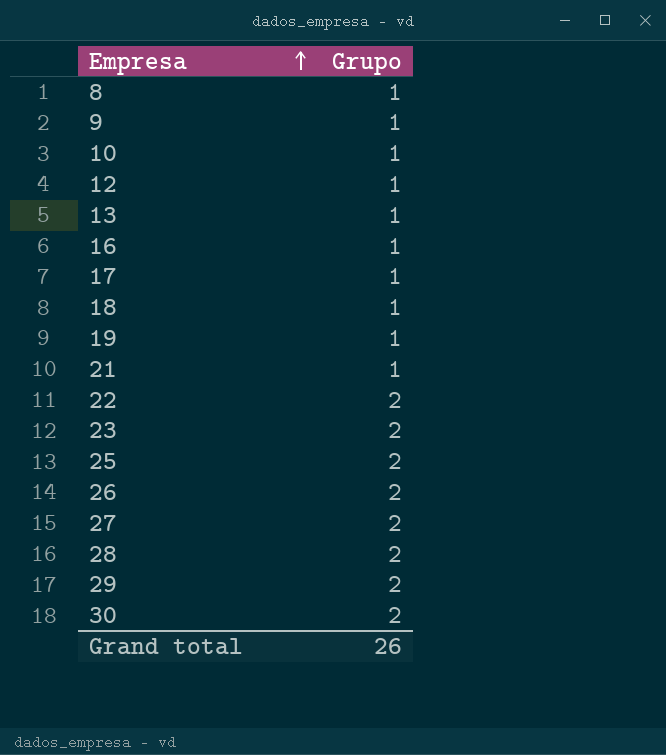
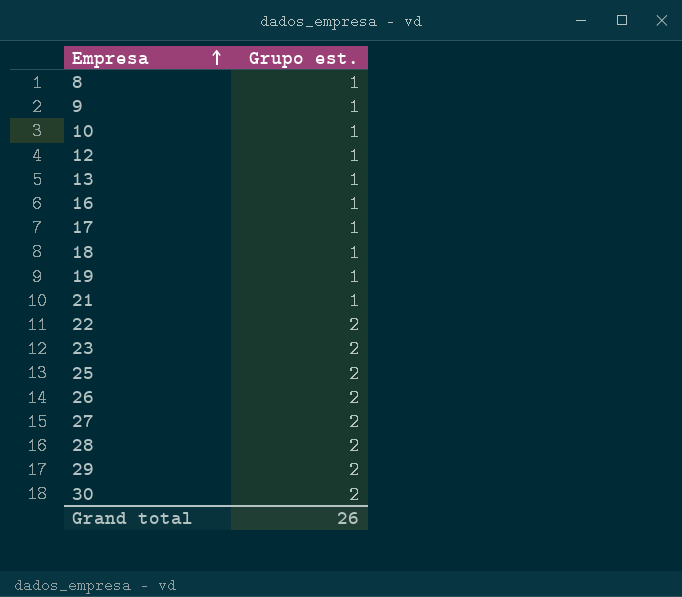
column name: Grupo -> Grupo est.

